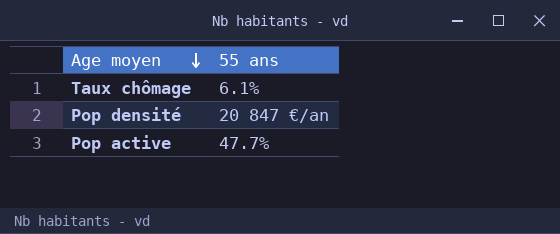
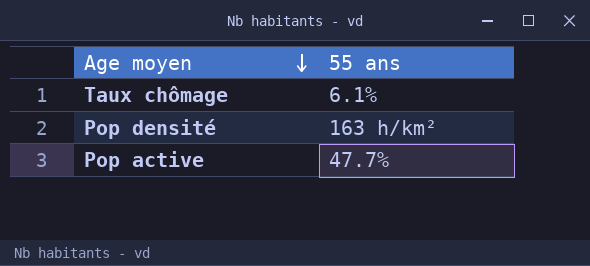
Pop densité | 55 ans: 20 847 €/an -> 163 h/km²

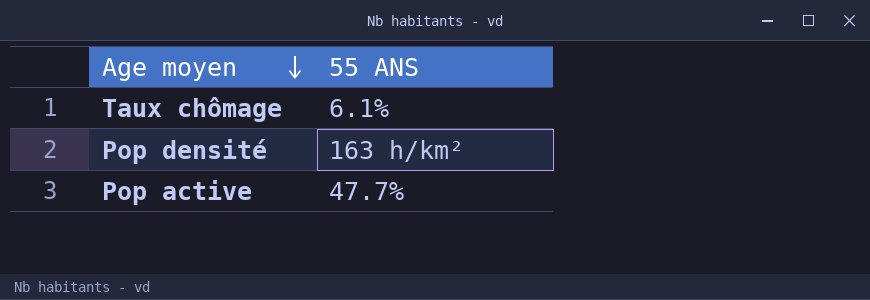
column name: 55 ans -> 55 ANS

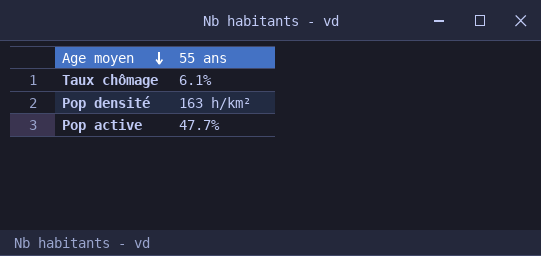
column name: 55 ANS -> 55 ans

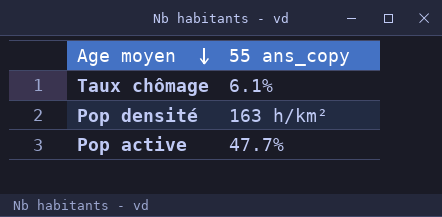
column name: 55 ans -> 55 ans_copy

